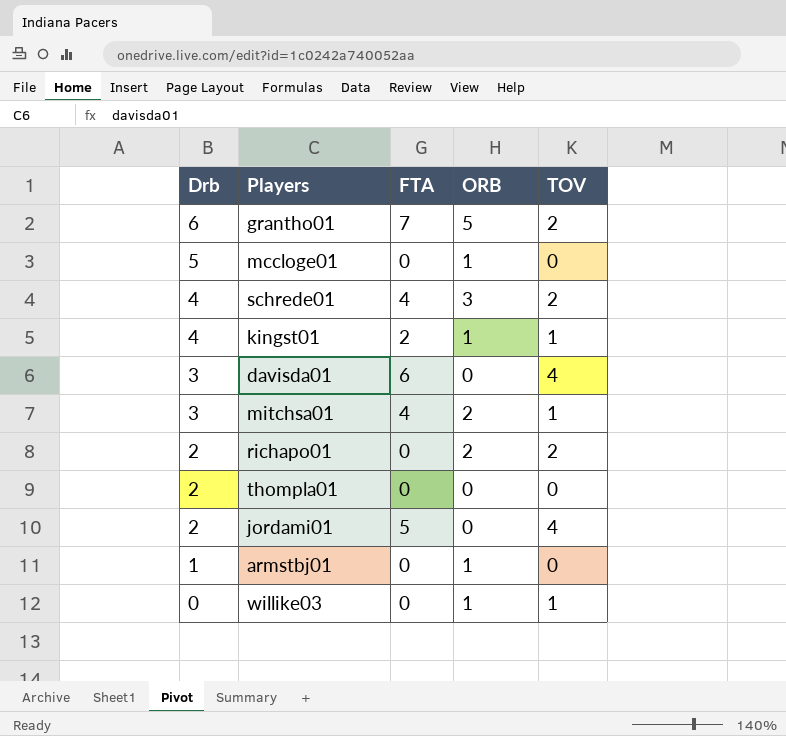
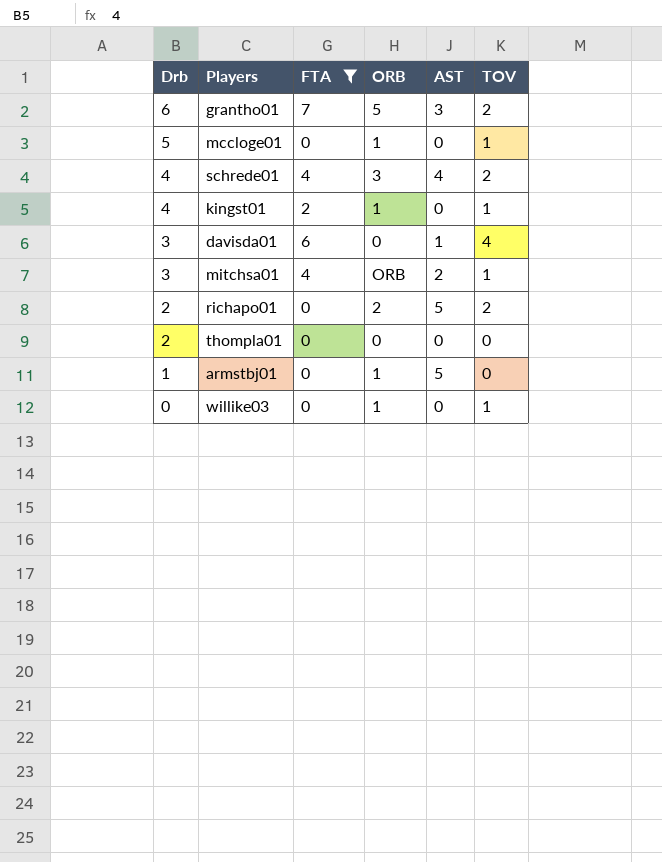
filter: none -> FTA != 5
column AST | position: none -> 5
mccloge01 | TOV: 0 -> 1
mitchsa01 | ORB: 2 -> ORB

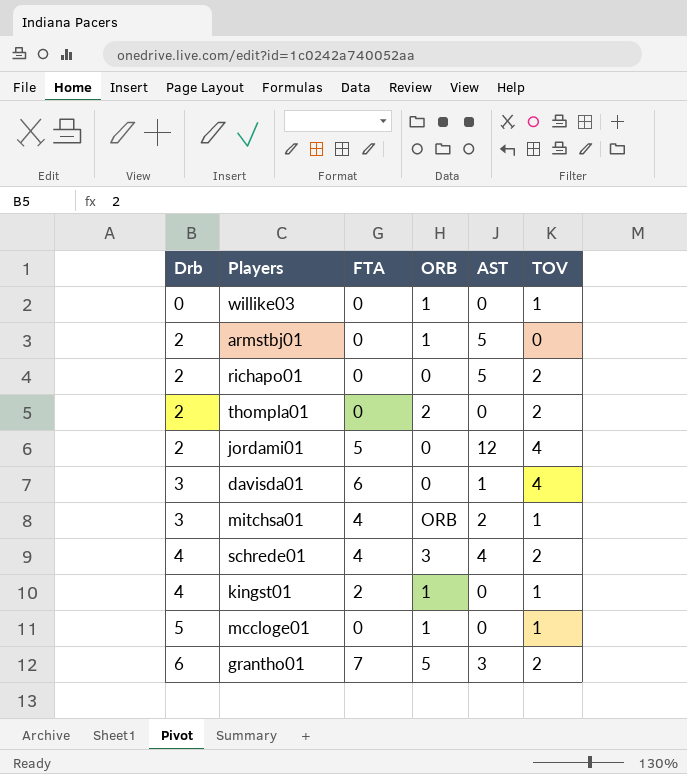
filter: FTA != 5 -> none
row order: Drb descending -> Drb ascending
armstbj01 | Drb: 1 -> 2
richapo01 | ORB: 2 -> 0
thompla01 | ORB: 0 -> 2
thompla01 | TOV: 0 -> 2

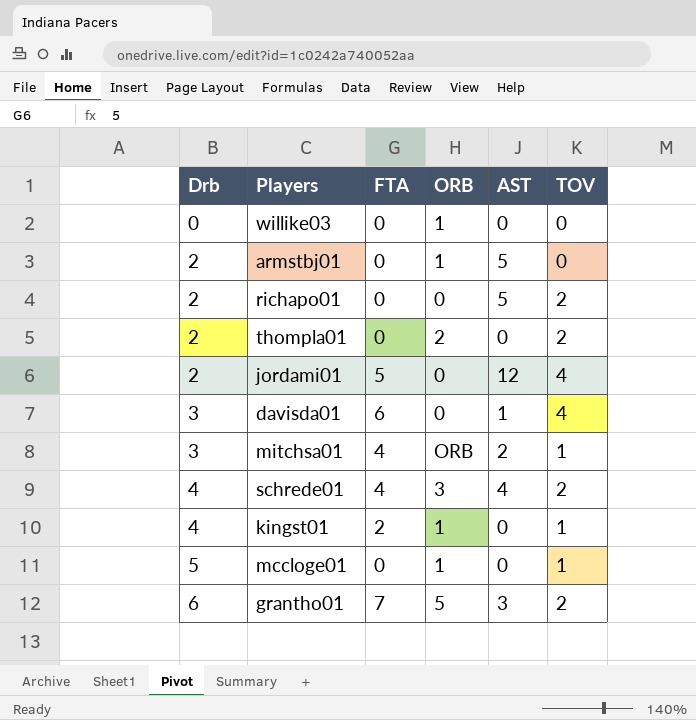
willike03 | TOV: 1 -> 0

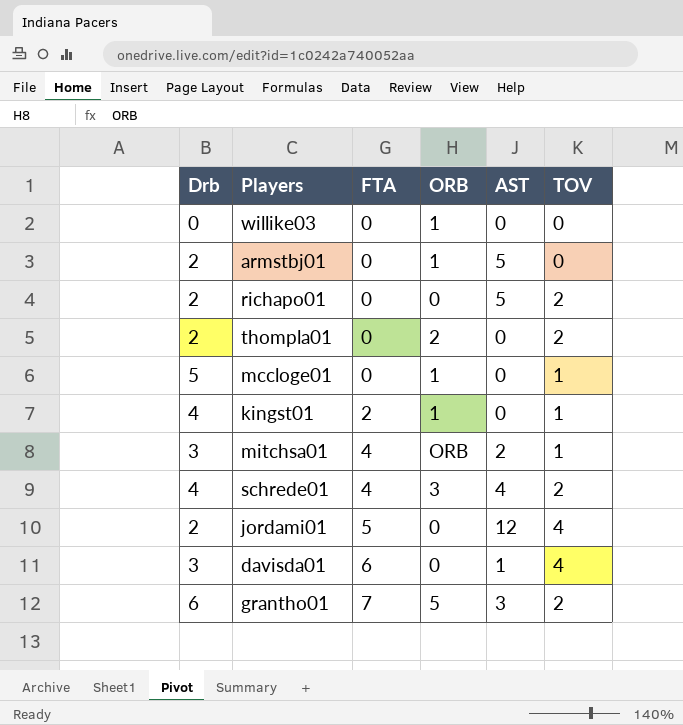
row order: Drb ascending -> FTA ascending

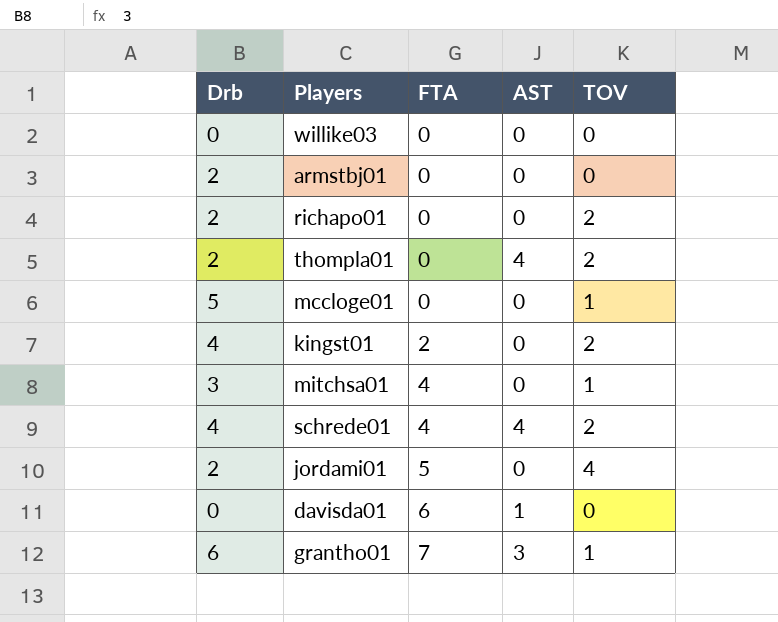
column ORB | position: 4 -> none
armstbj01 | AST: 5 -> 0
richapo01 | AST: 5 -> 0
thompla01 | AST: 0 -> 4
kingst01 | TOV: 1 -> 2
mitchsa01 | AST: 2 -> 0
jordami01 | AST: 12 -> 0
davisda01 | Drb: 3 -> 0
davisda01 | TOV: 4 -> 0
grantho01 | TOV: 2 -> 1

